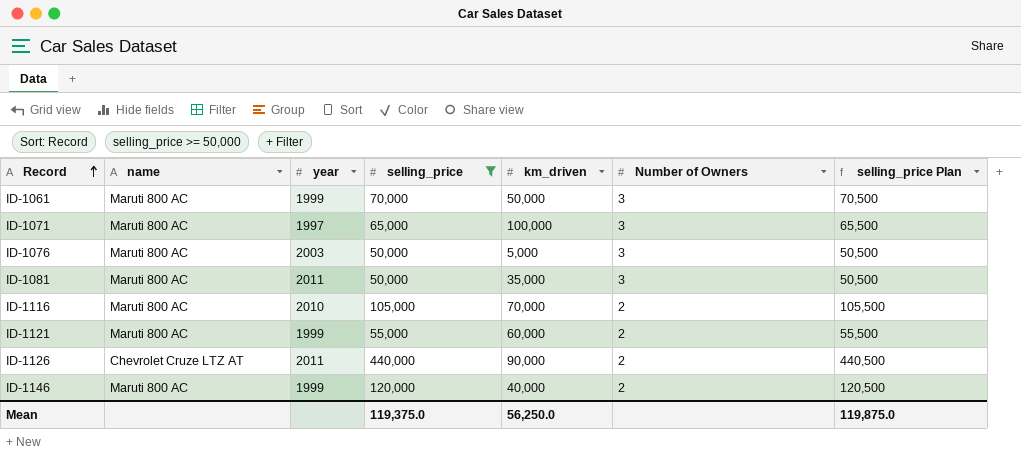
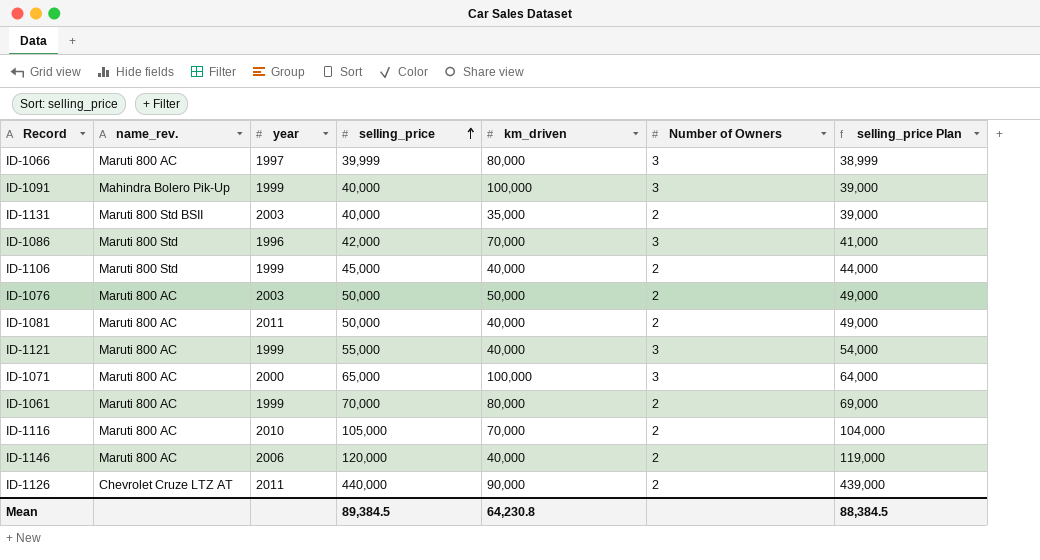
filter: selling_price >= 50,000 -> none
row order: Record ascending -> selling_price ascending
column name: name -> name_rev.
column selling_price Plan | formula: [selling_price] + 500 -> [selling_price] - 1000
ID-1076 | km_driven: 5,000 -> 50,000
ID-1076 | Number of Owners: 3 -> 2
ID-1081 | km_driven: 35,000 -> 40,000
ID-1081 | Number of Owners: 3 -> 2
ID-1121 | km_driven: 60,000 -> 40,000
ID-1121 | Number of Owners: 2 -> 3
ID-1071 | year: 1997 -> 2000
ID-1061 | km_driven: 50,000 -> 80,000
ID-1061 | Number of Owners: 3 -> 2
ID-1146 | year: 1999 -> 2006
Mean | selling_price: 119,375.0 -> 89,384.5
Mean | km_driven: 56,250.0 -> 64,230.8
Mean | selling_price Plan: 119,875.0 -> 88,384.5

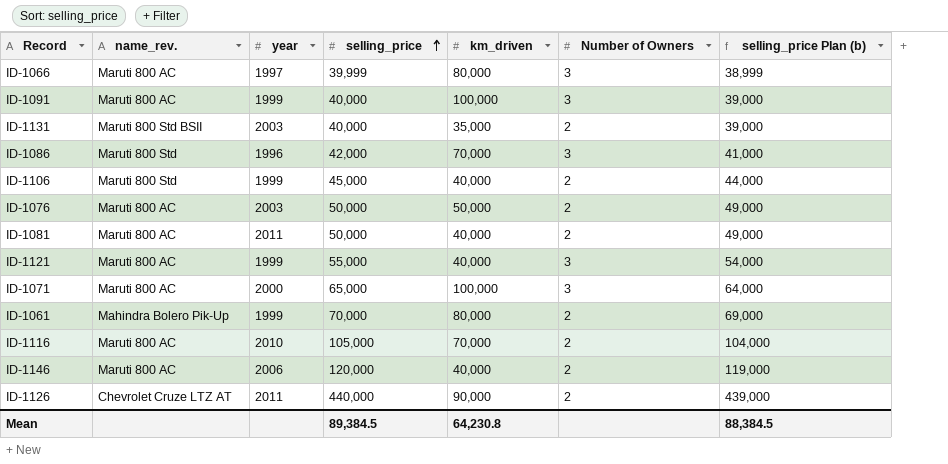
column name: selling_price Plan -> selling_price Plan (b)
ID-1091 | name_rev.: Mahindra Bolero Pik-Up -> Maruti 800 AC
ID-1061 | name_rev.: Maruti 800 AC -> Mahindra Bolero Pik-Up

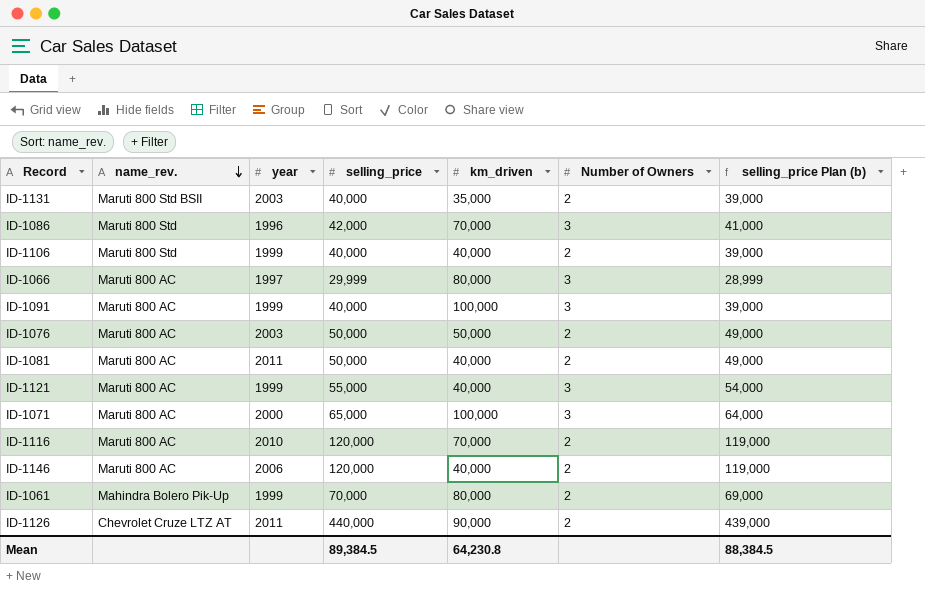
row order: selling_price ascending -> name_rev. descending
ID-1106 | selling_price: 45,000 -> 40,000
ID-1106 | selling_price Plan (b): 44,000 -> 39,000
ID-1066 | selling_price: 39,999 -> 29,999
ID-1066 | selling_price Plan (b): 38,999 -> 28,999
ID-1116 | selling_price: 105,000 -> 120,000
ID-1116 | selling_price Plan (b): 104,000 -> 119,000

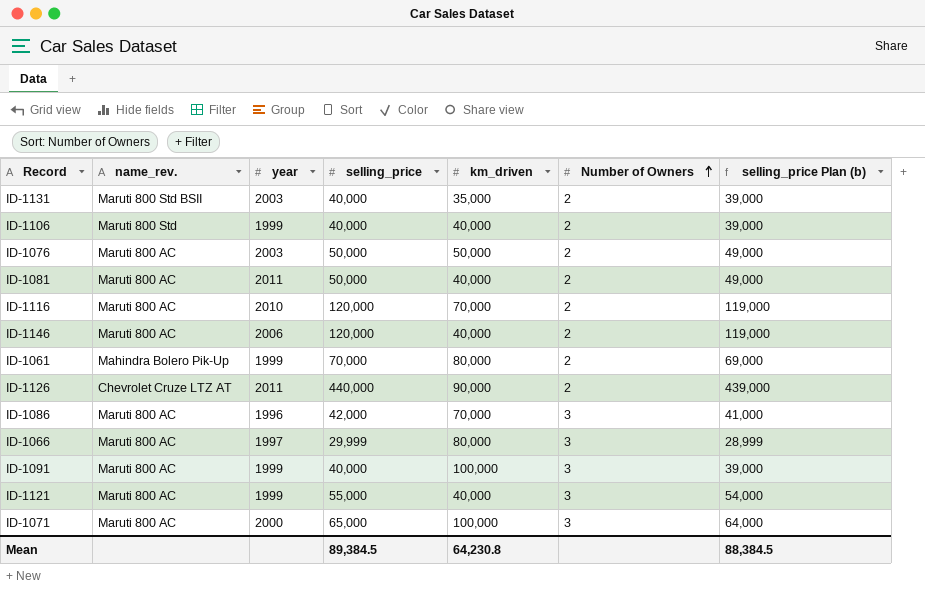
row order: name_rev. descending -> Number of Owners ascending
ID-1086 | name_rev.: Maruti 800 Std -> Maruti 800 AC

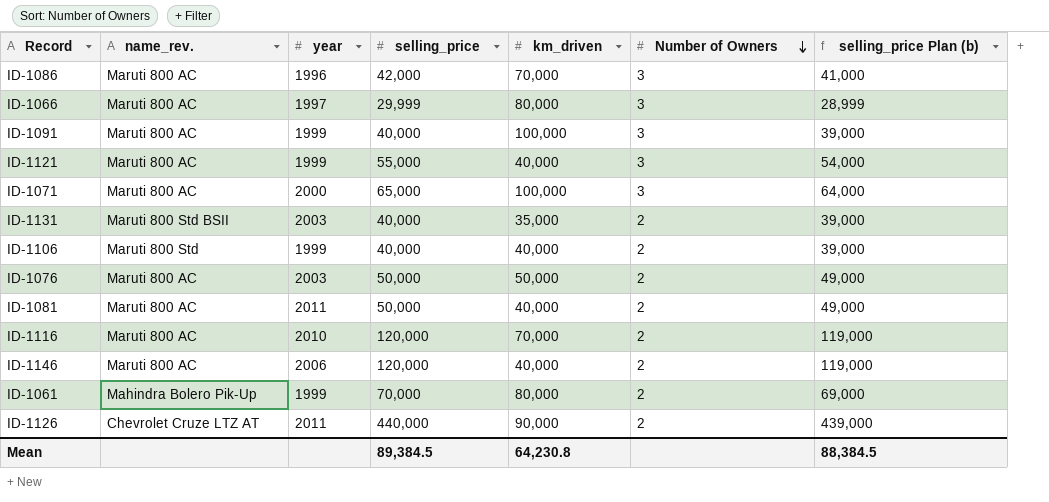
row order: Number of Owners ascending -> Number of Owners descending

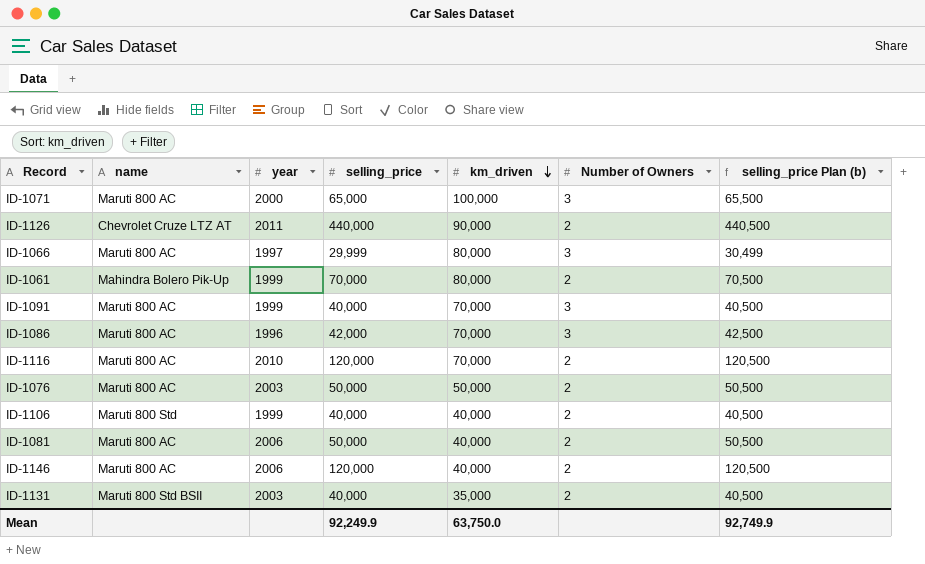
row order: Number of Owners descending -> km_driven descending
column name: name_rev. -> name
column selling_price Plan (b) | formula: [selling_price] - 1000 -> [selling_price] + 500
row ID-1121: Maruti 800 AC | 1999 | 55,000 | 40,000 | 3 | 54,000 -> none
ID-1091 | km_driven: 100,000 -> 70,000
ID-1081 | year: 2011 -> 2006
Mean | selling_price: 89,384.5 -> 92,249.9
Mean | km_driven: 64,230.8 -> 63,750.0
Mean | selling_price Plan (b): 88,384.5 -> 92,749.9

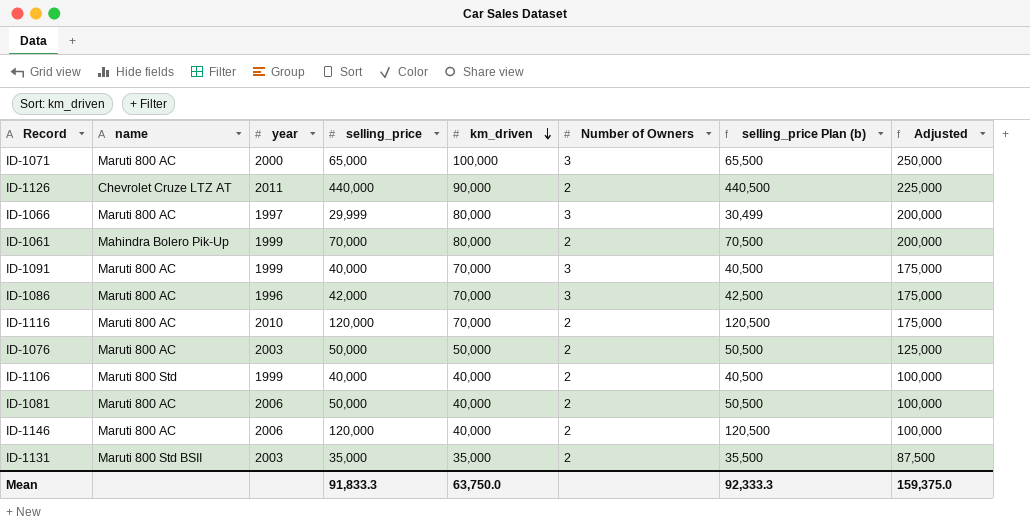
column Adjusted | formula: none -> [km_driven] * 2.5
ID-1131 | selling_price: 40,000 -> 35,000
ID-1131 | selling_price Plan (b): 40,500 -> 35,500
Mean | selling_price: 92,249.9 -> 91,833.3
Mean | selling_price Plan (b): 92,749.9 -> 92,333.3

